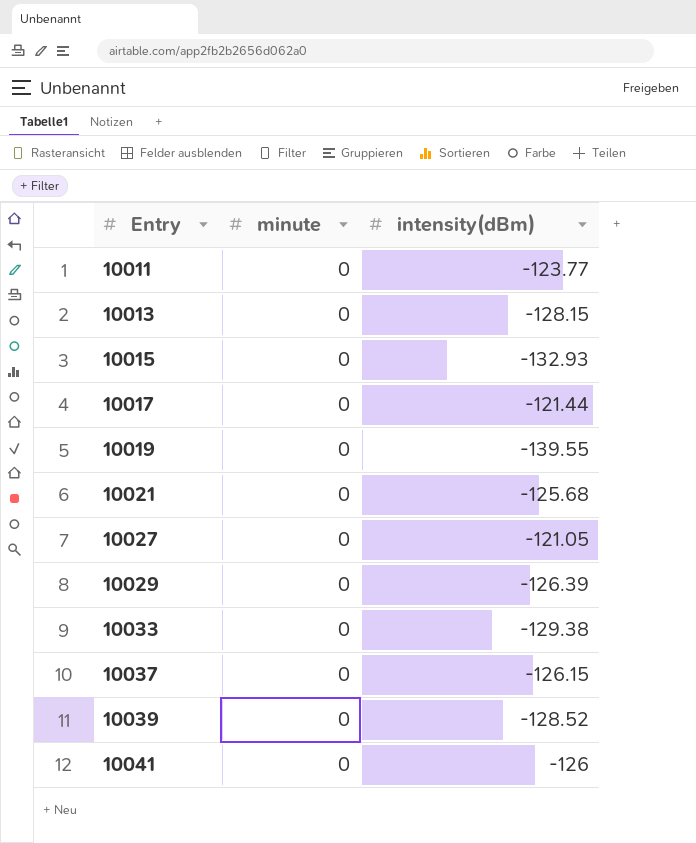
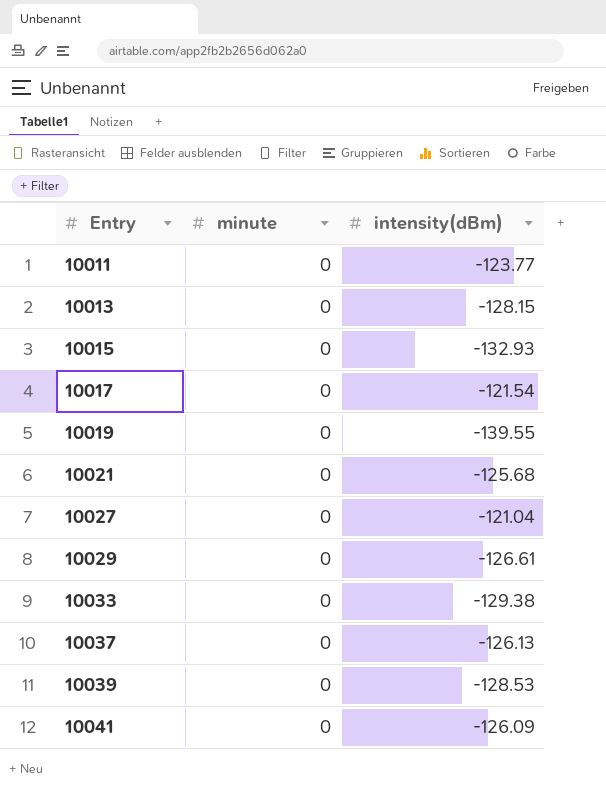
10017 | intensity(dBm): -121.44 -> -121.54
10027 | intensity(dBm): -121.05 -> -121.04
10029 | intensity(dBm): -126.39 -> -126.61
10037 | intensity(dBm): -126.15 -> -126.13
10039 | intensity(dBm): -128.52 -> -128.53
10041 | intensity(dBm): -126 -> -126.09

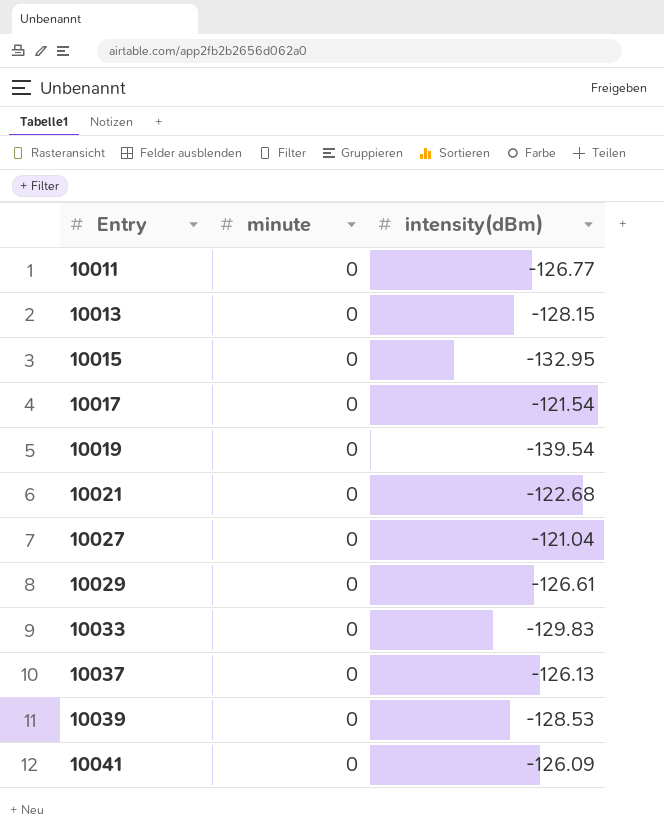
10011 | intensity(dBm): -123.77 -> -126.77
10015 | intensity(dBm): -132.93 -> -132.95
10019 | intensity(dBm): -139.55 -> -139.54
10021 | intensity(dBm): -125.68 -> -122.68
10033 | intensity(dBm): -129.38 -> -129.83

